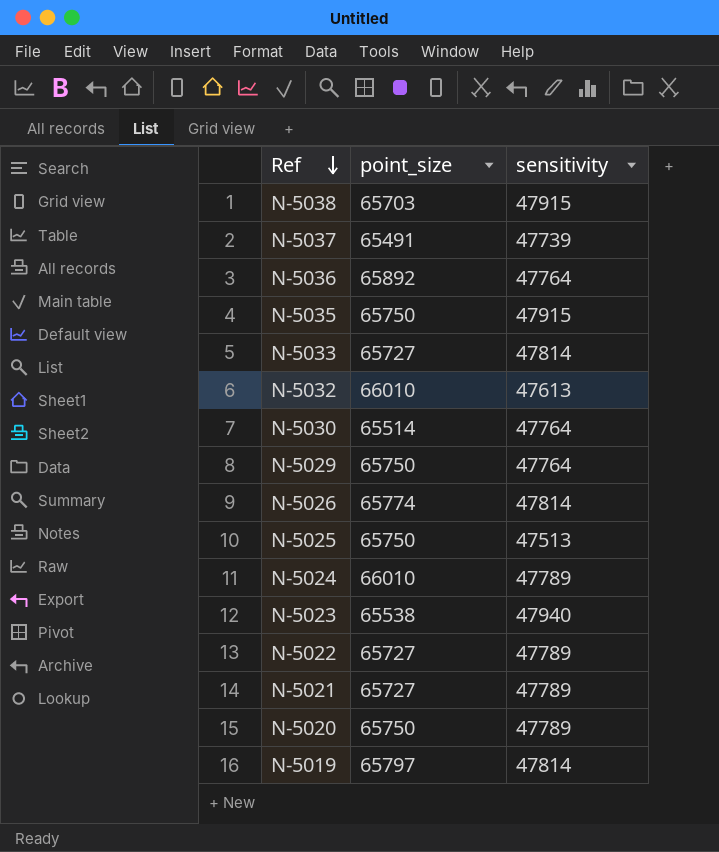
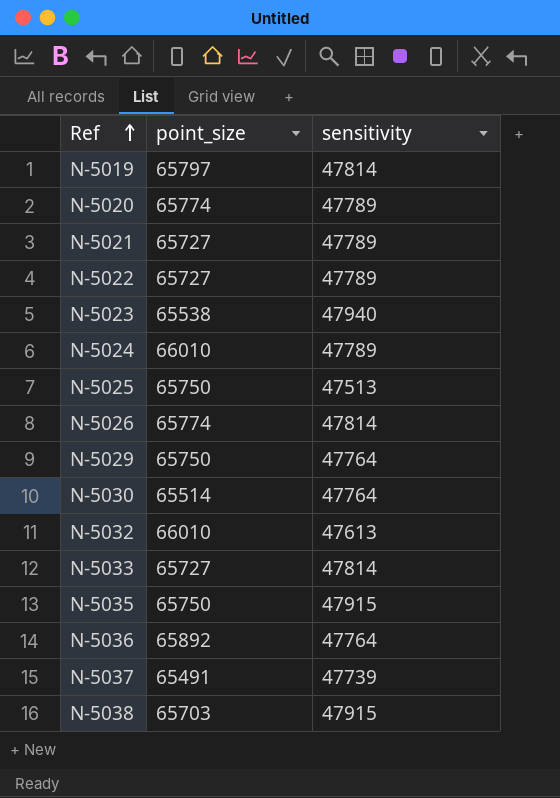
row order: Ref descending -> Ref ascending
N-5020 | point_size: 65750 -> 65774

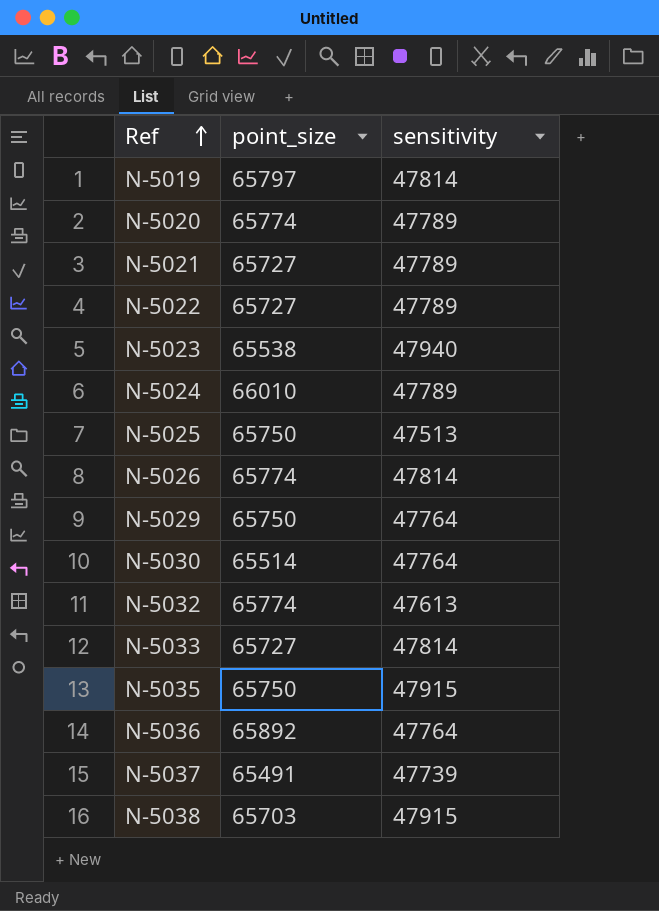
N-5032 | point_size: 66010 -> 65774

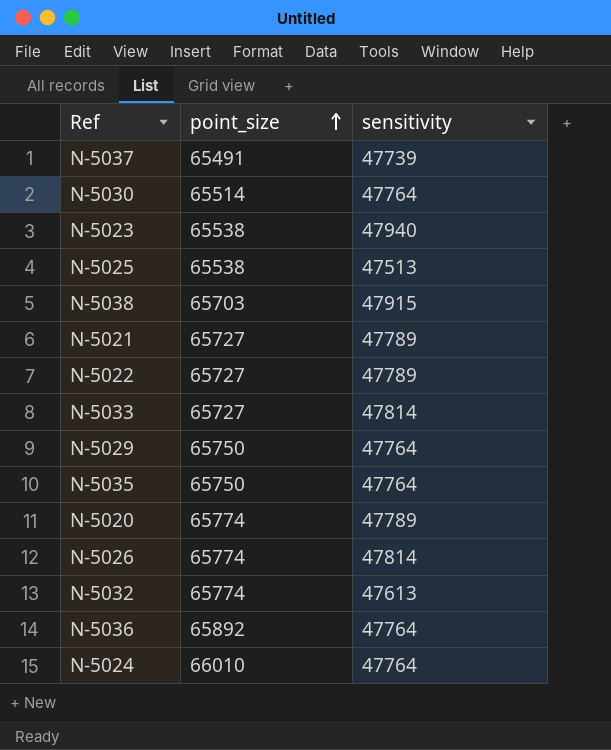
row order: Ref ascending -> point_size ascending
row N-5019: 65797 | 47814 -> none
N-5025 | point_size: 65750 -> 65538
N-5035 | sensitivity: 47915 -> 47764
N-5024 | sensitivity: 47789 -> 47764

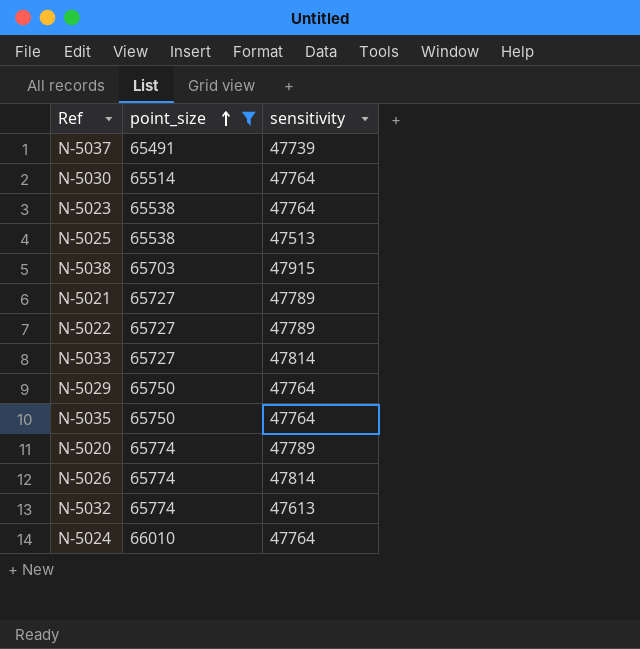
filter: none -> point_size != 65892
N-5023 | sensitivity: 47940 -> 47764

